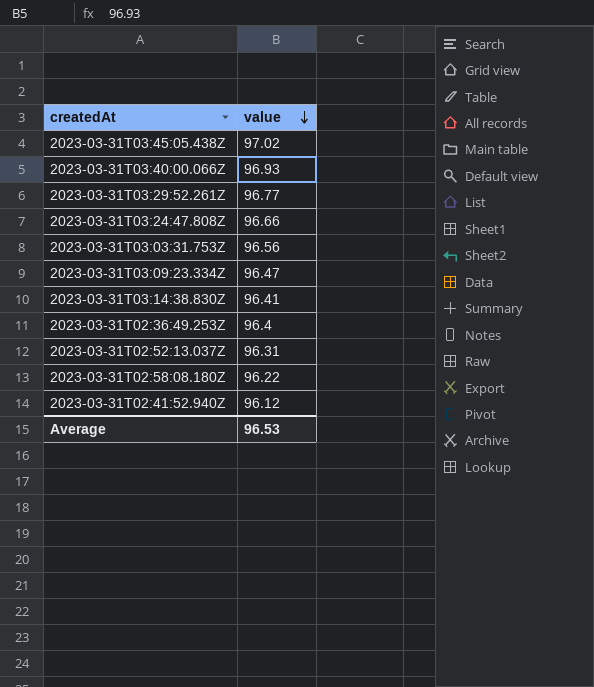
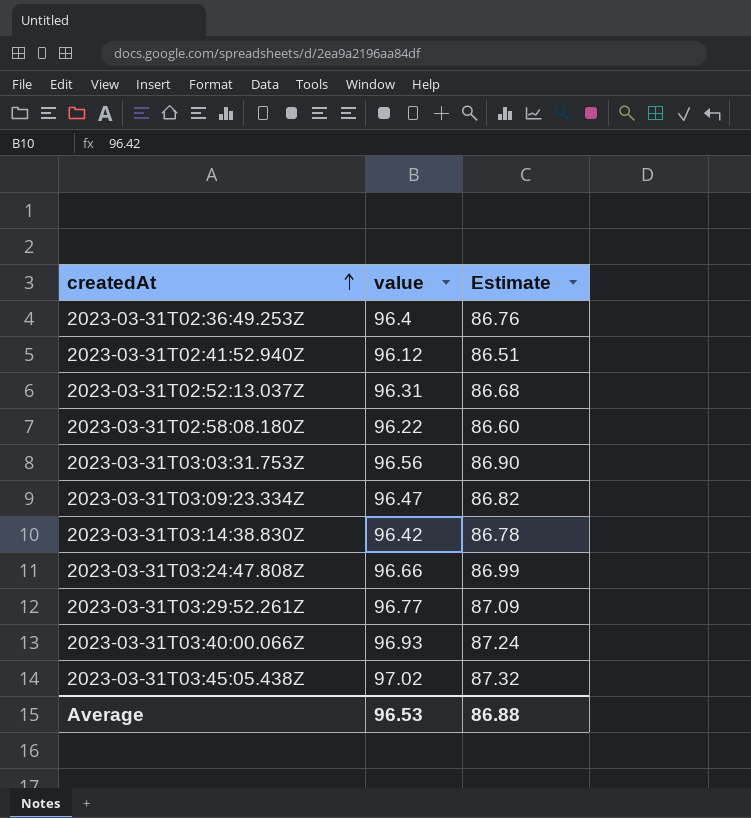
row order: value descending -> createdAt ascending
column Estimate | formula: none -> [value] * 0.9
2023-03-31T03:14:38.830Z | value: 96.41 -> 96.42

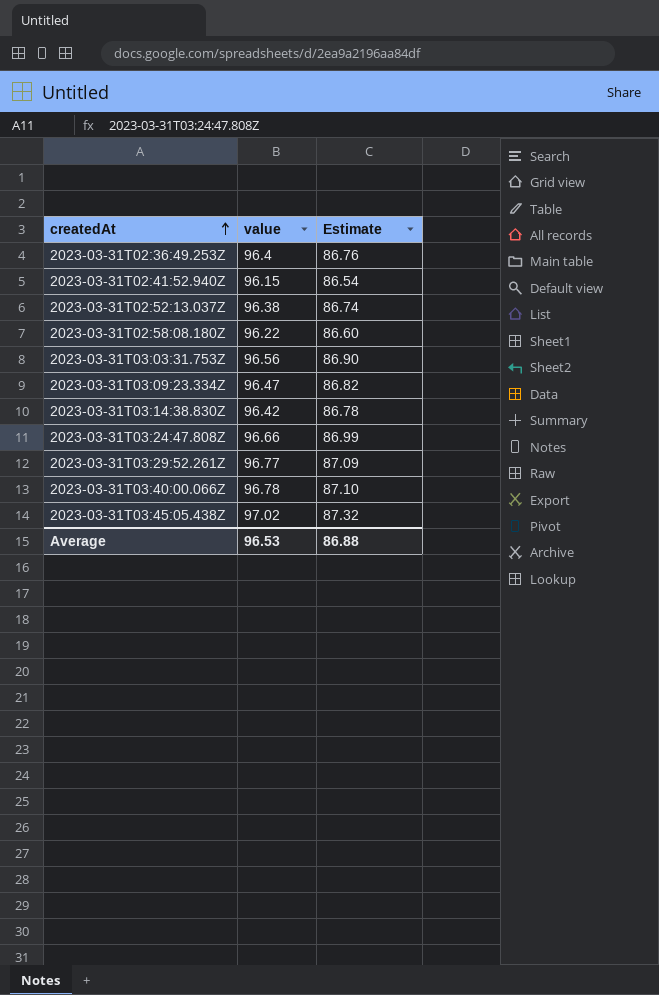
2023-03-31T02:41:52.940Z | value: 96.12 -> 96.15
2023-03-31T02:41:52.940Z | Estimate: 86.51 -> 86.54
2023-03-31T02:52:13.037Z | value: 96.31 -> 96.38
2023-03-31T02:52:13.037Z | Estimate: 86.68 -> 86.74
2023-03-31T03:40:00.066Z | value: 96.93 -> 96.78
2023-03-31T03:40:00.066Z | Estimate: 87.24 -> 87.10

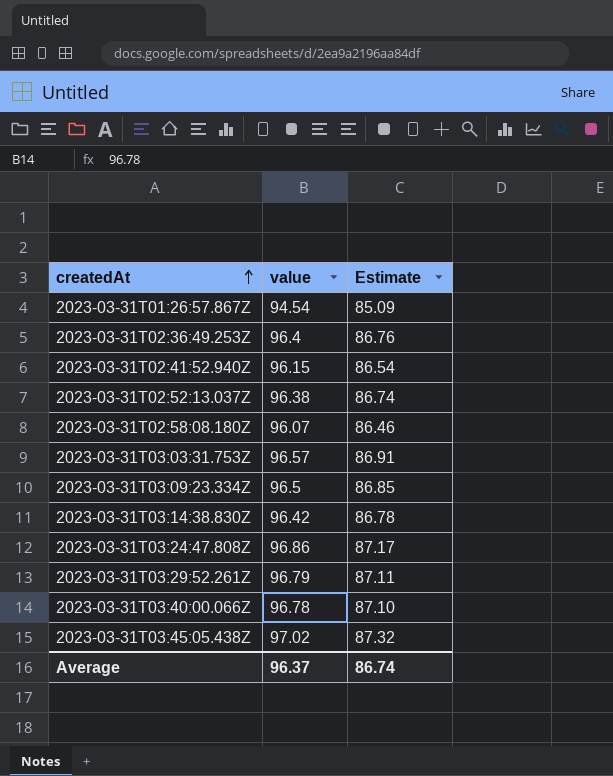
row 2023-03-31T01:26:57.867Z: none -> 94.54 | 85.09
2023-03-31T02:58:08.180Z | value: 96.22 -> 96.07
2023-03-31T02:58:08.180Z | Estimate: 86.60 -> 86.46
2023-03-31T03:03:31.753Z | value: 96.56 -> 96.57
2023-03-31T03:03:31.753Z | Estimate: 86.90 -> 86.91
2023-03-31T03:09:23.334Z | value: 96.47 -> 96.5
2023-03-31T03:09:23.334Z | Estimate: 86.82 -> 86.85
2023-03-31T03:24:47.808Z | value: 96.66 -> 96.86
2023-03-31T03:24:47.808Z | Estimate: 86.99 -> 87.17
2023-03-31T03:29:52.261Z | value: 96.77 -> 96.79
2023-03-31T03:29:52.261Z | Estimate: 87.09 -> 87.11
Average | value: 96.53 -> 96.37
Average | Estimate: 86.88 -> 86.74

